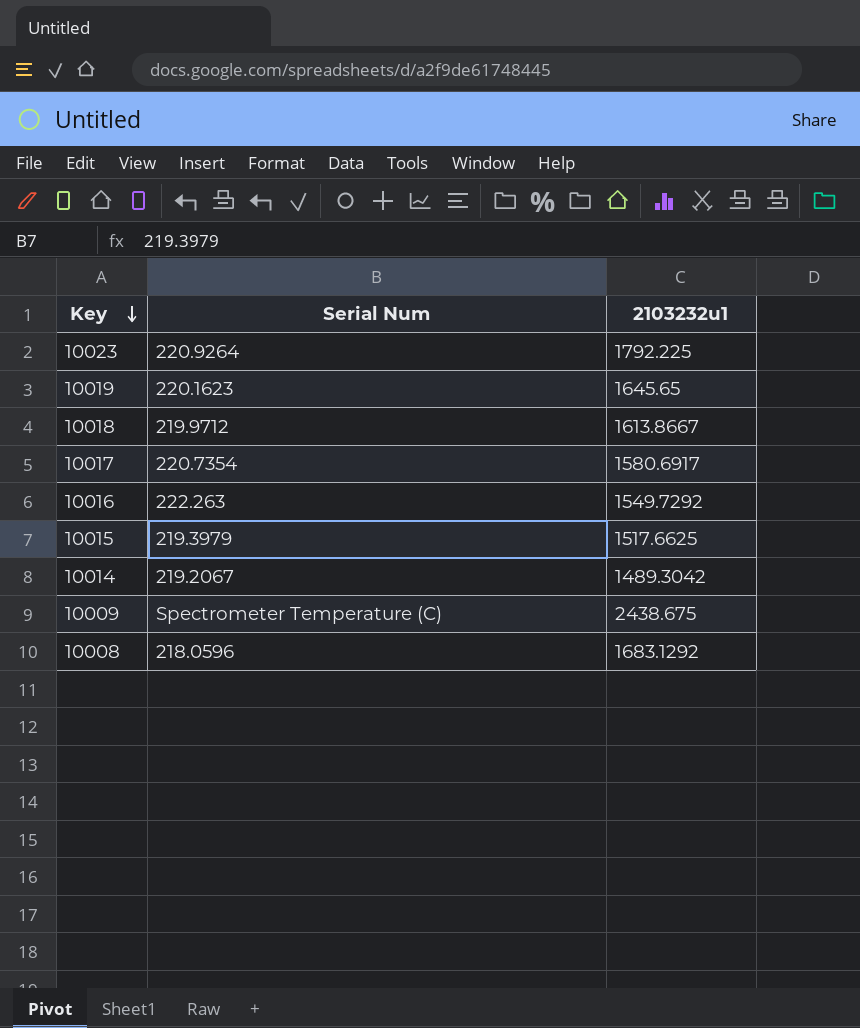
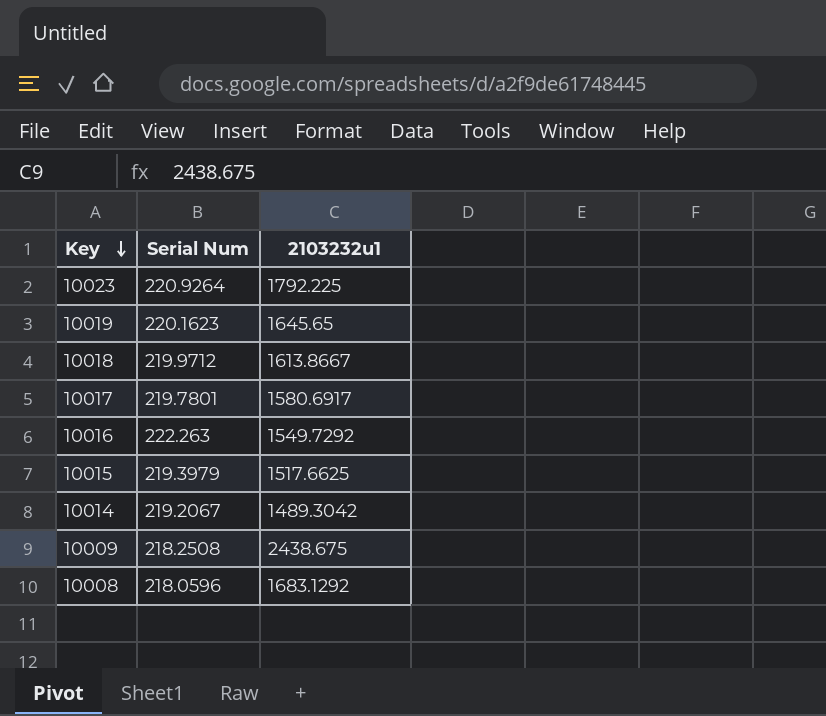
10017 | Serial Num: 220.7354 -> 219.7801
10009 | Serial Num: Spectrometer Temperature (C) -> 218.2508

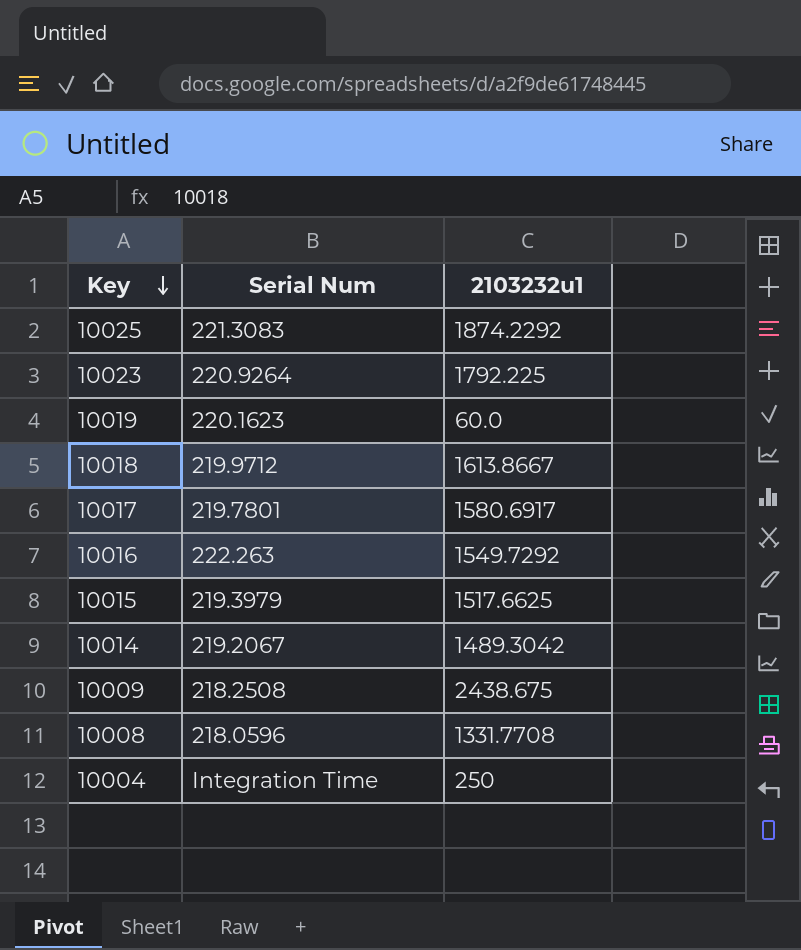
row 10025: none -> 221.3083 | 1874.2292
10019 | 2103232u1: 1645.65 -> 60.0
10008 | 2103232u1: 1683.1292 -> 1331.7708
row 10004: none -> Integration Time | 250

